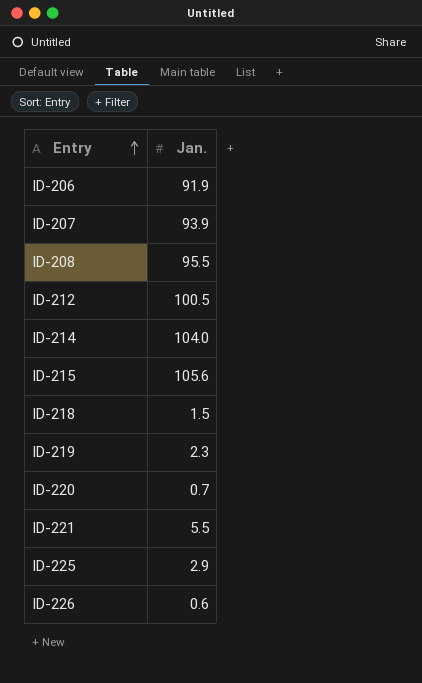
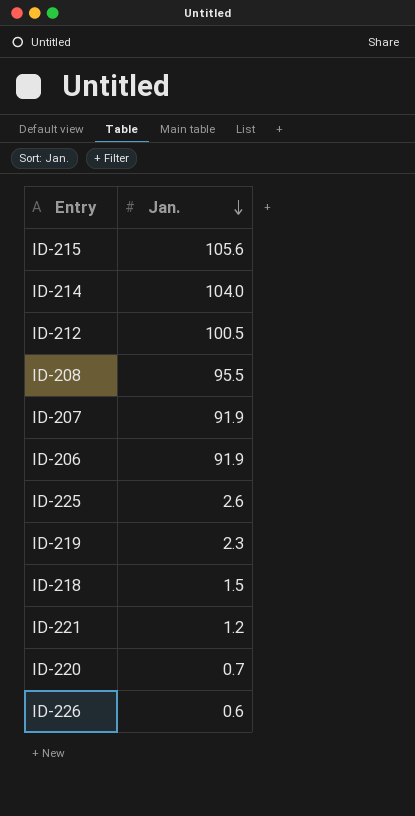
row order: Entry ascending -> Jan. descending
ID-207 | Jan.: 93.9 -> 91.9
ID-225 | Jan.: 2.9 -> 2.6
ID-221 | Jan.: 5.5 -> 1.2

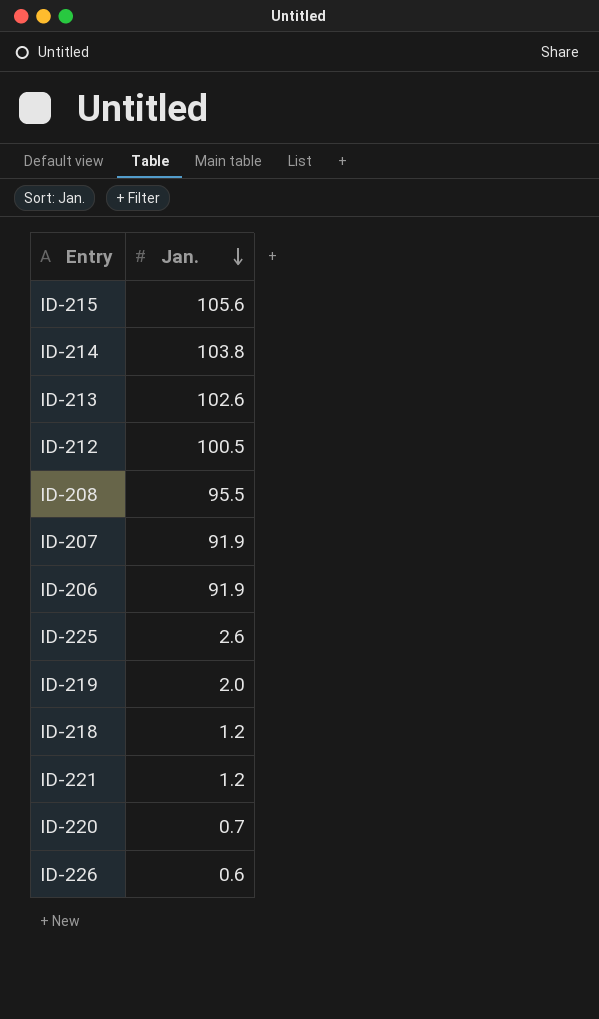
ID-214 | Jan.: 104.0 -> 103.8
row ID-213: none -> 102.6
ID-219 | Jan.: 2.3 -> 2.0
ID-218 | Jan.: 1.5 -> 1.2

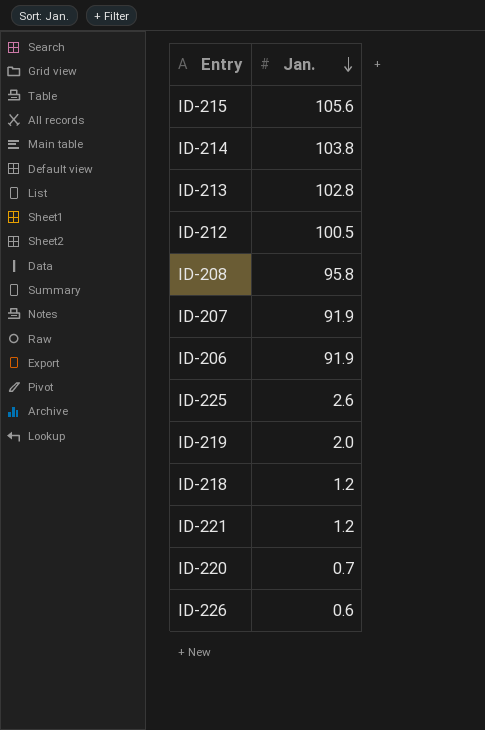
ID-213 | Jan.: 102.6 -> 102.8
ID-208 | Jan.: 95.5 -> 95.8

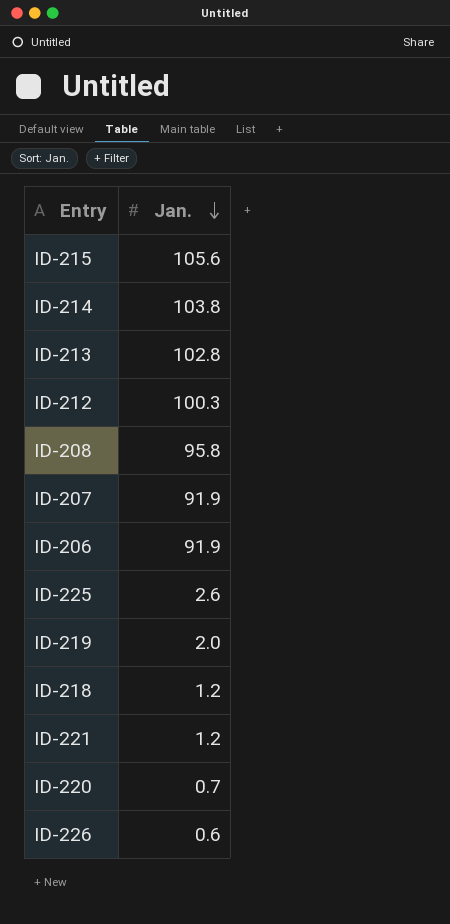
ID-212 | Jan.: 100.5 -> 100.3

